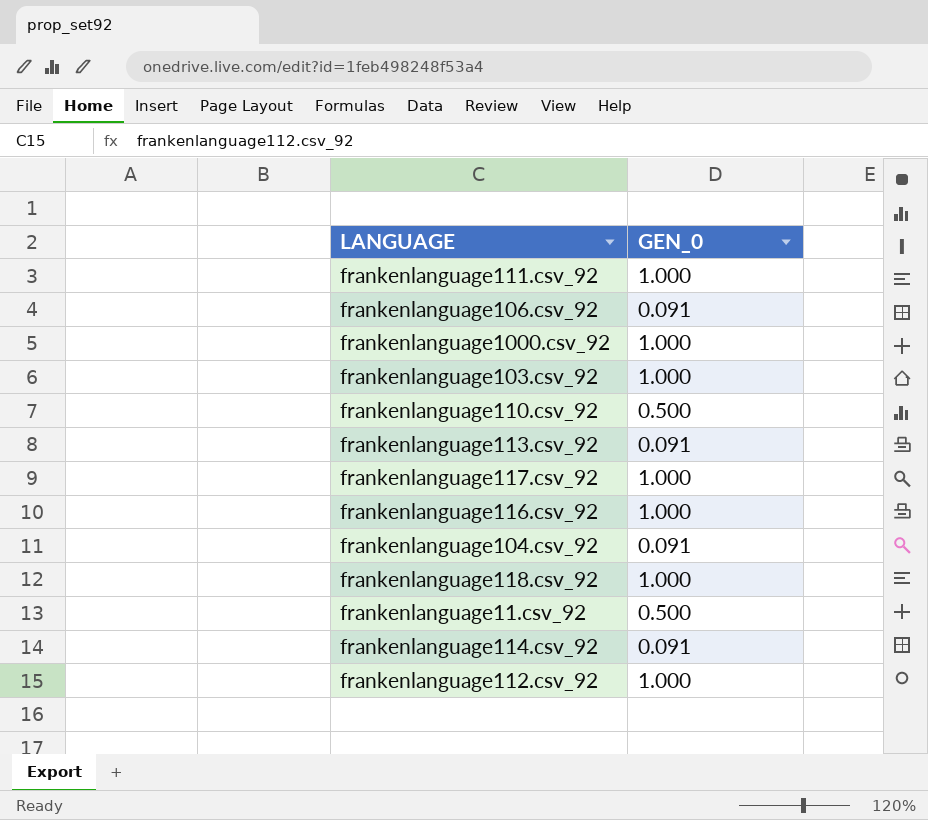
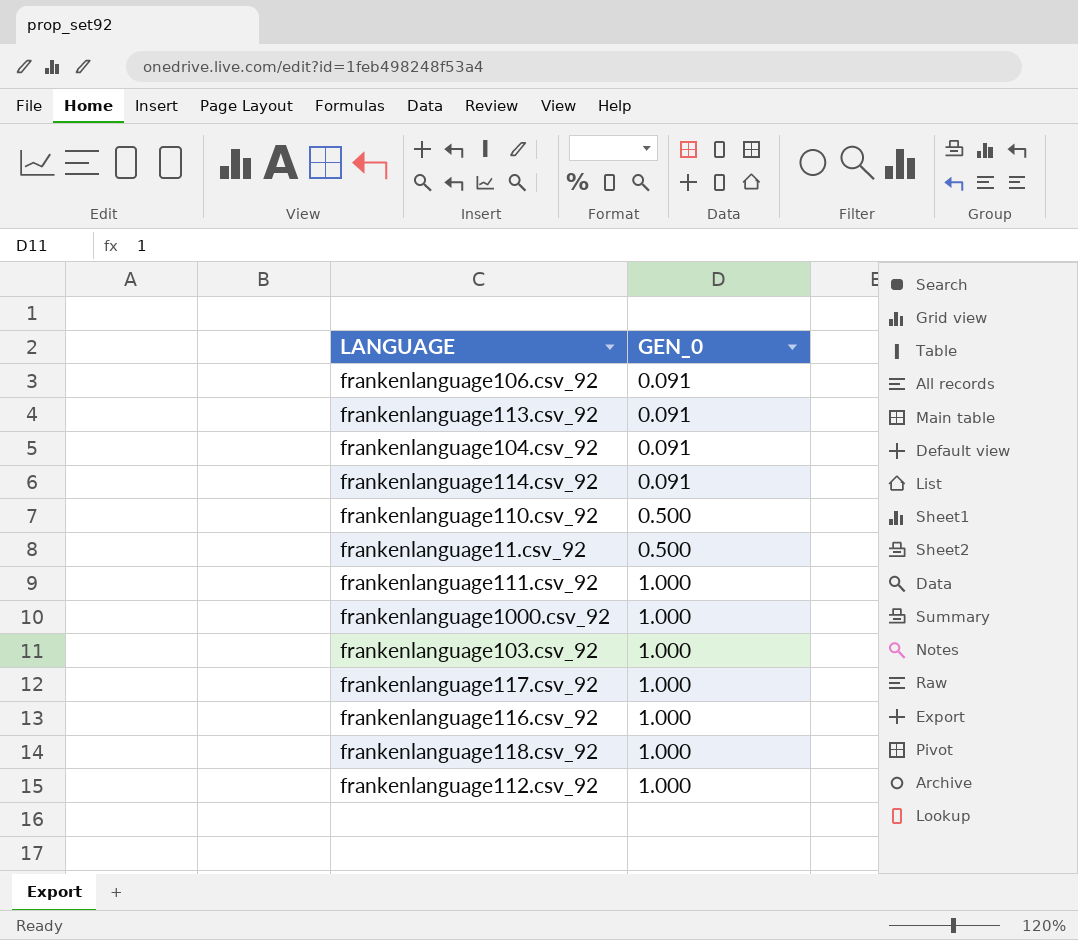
row order: none -> GEN_0 ascending

